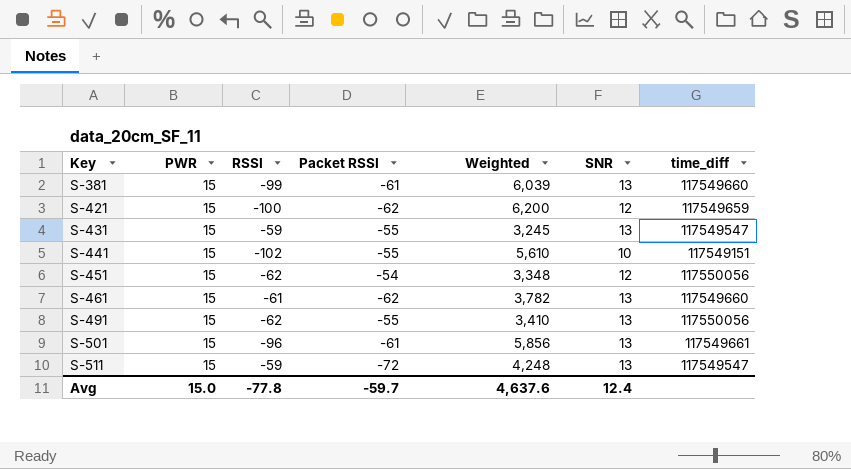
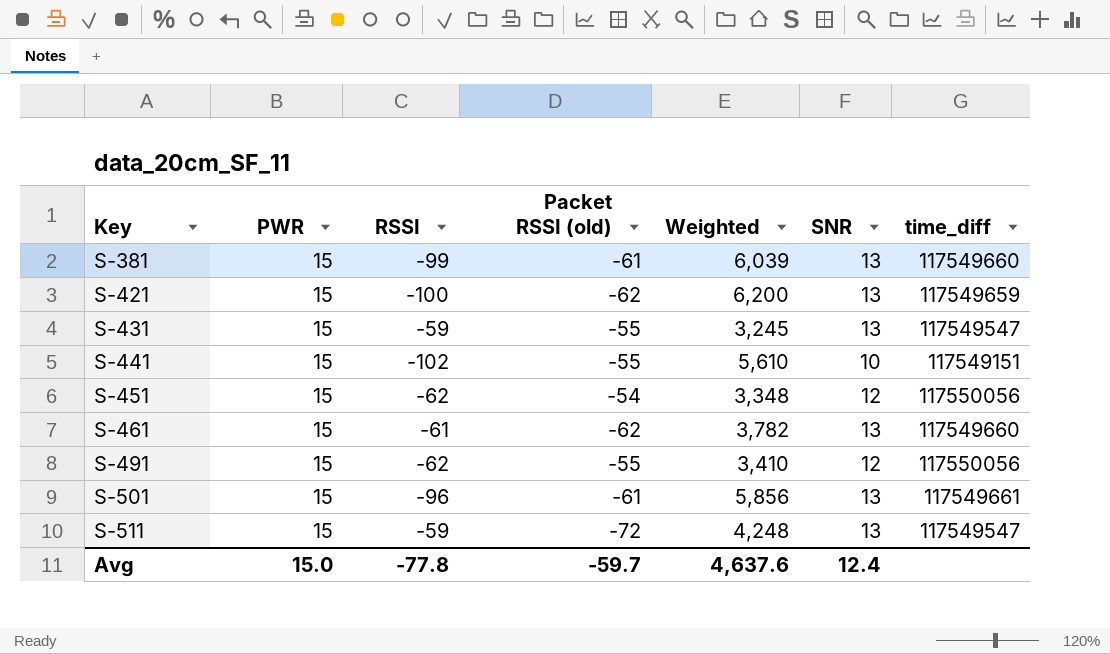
column name: Packet RSSI -> Packet RSSI (old)
S-421 | SNR: 12 -> 13
S-491 | SNR: 13 -> 12

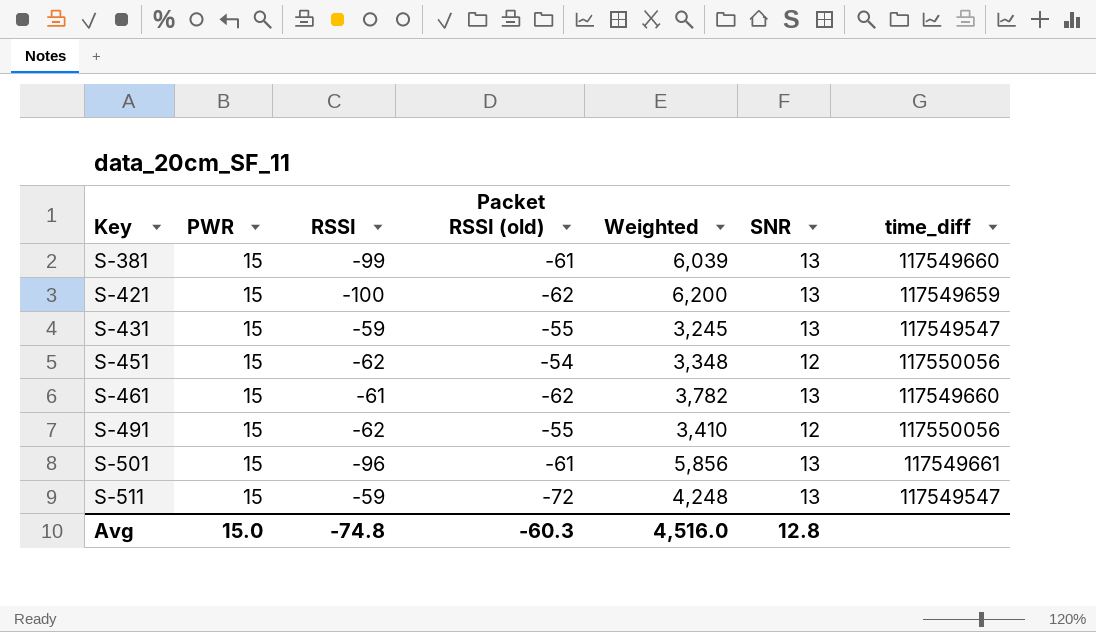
row S-441: 15 | -102 | -55 | 5,610 | 10 | 117549151 -> none
Avg | RSSI: -77.8 -> -74.8
Avg | Packet RSSI (old): -59.7 -> -60.3
Avg | Weighted: 4,637.6 -> 4,516.0
Avg | SNR: 12.4 -> 12.8

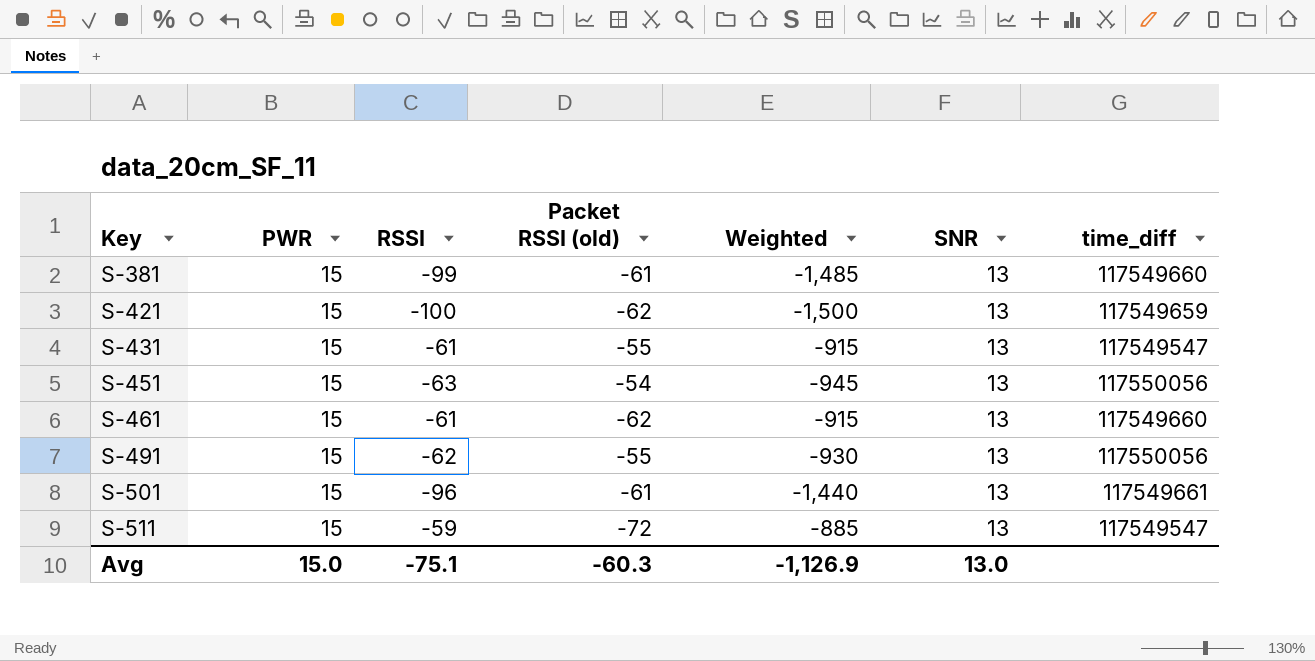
column Weighted | formula: [RSSI] * [Packet RSSI (old)] -> [PWR] * [RSSI]
S-431 | RSSI: -59 -> -61
S-451 | RSSI: -62 -> -63
S-451 | SNR: 12 -> 13
S-491 | SNR: 12 -> 13
Avg | RSSI: -74.8 -> -75.1
Avg | Weighted: 4,516.0 -> -1,126.9
Avg | SNR: 12.8 -> 13.0

